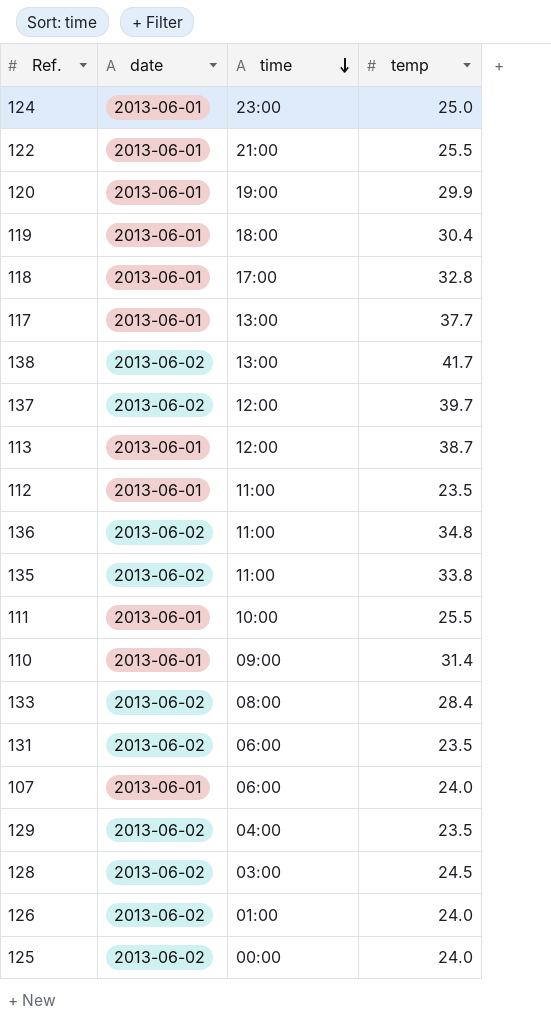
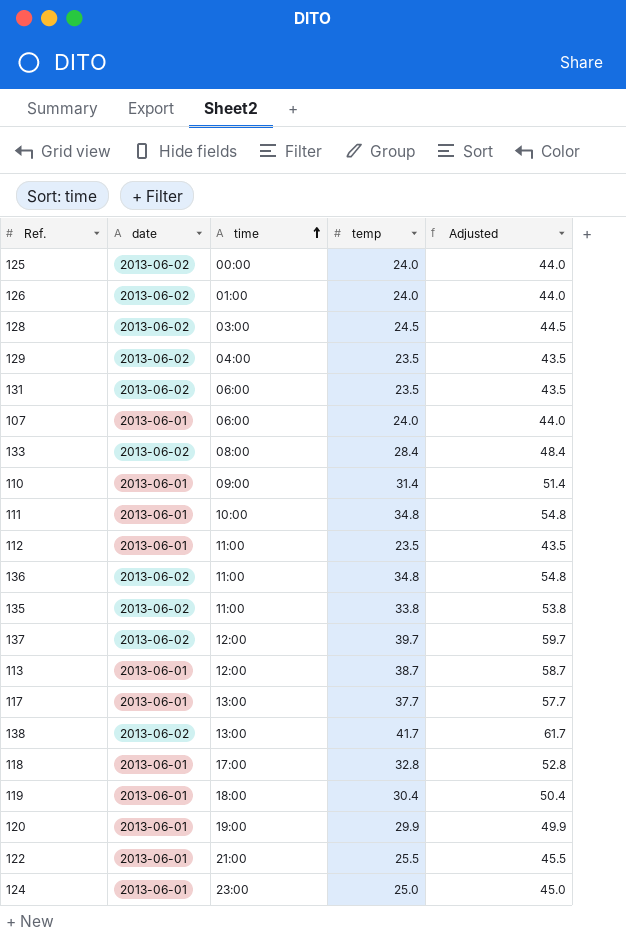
row order: time descending -> time ascending
column Adjusted | formula: none -> [temp] + 20
111 | temp: 25.5 -> 34.8

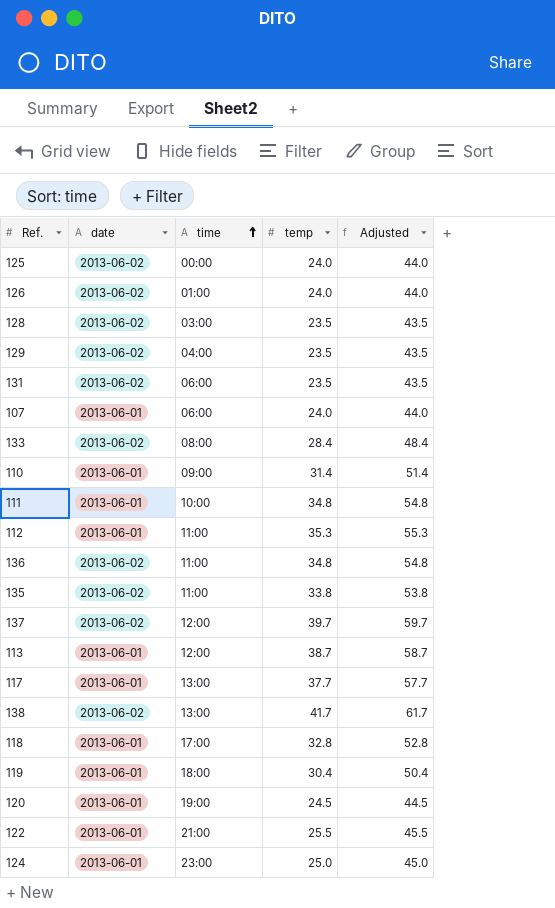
128 | temp: 24.5 -> 23.5
128 | Adjusted: 44.5 -> 43.5
112 | temp: 23.5 -> 35.3
112 | Adjusted: 43.5 -> 55.3
120 | temp: 29.9 -> 24.5
120 | Adjusted: 49.9 -> 44.5

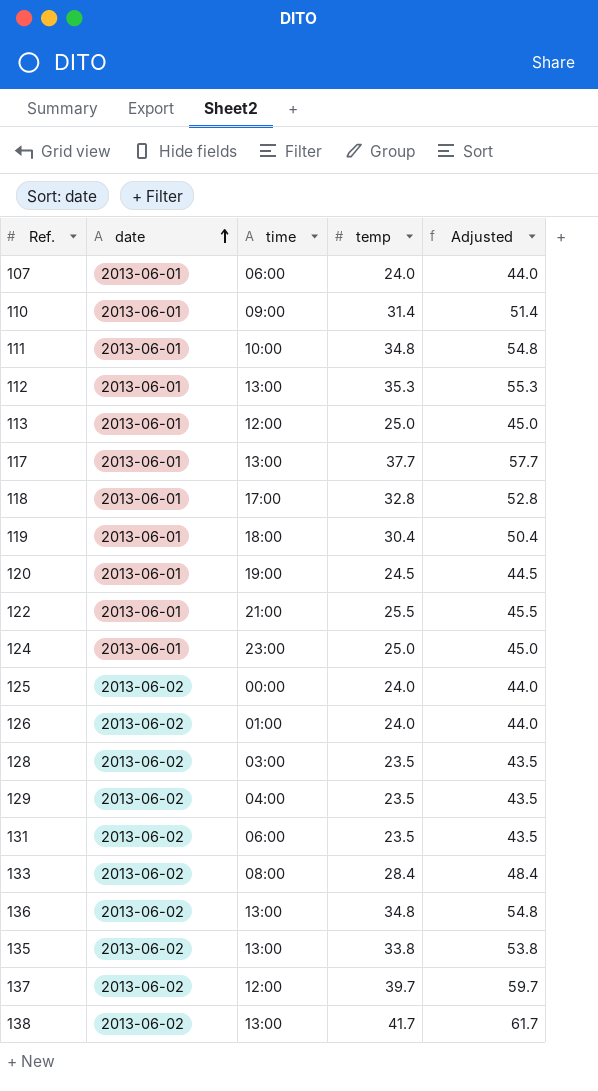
row order: time ascending -> date ascending
112 | time: 11:00 -> 13:00
113 | temp: 38.7 -> 25.0
113 | Adjusted: 58.7 -> 45.0
136 | time: 11:00 -> 13:00
135 | time: 11:00 -> 13:00

